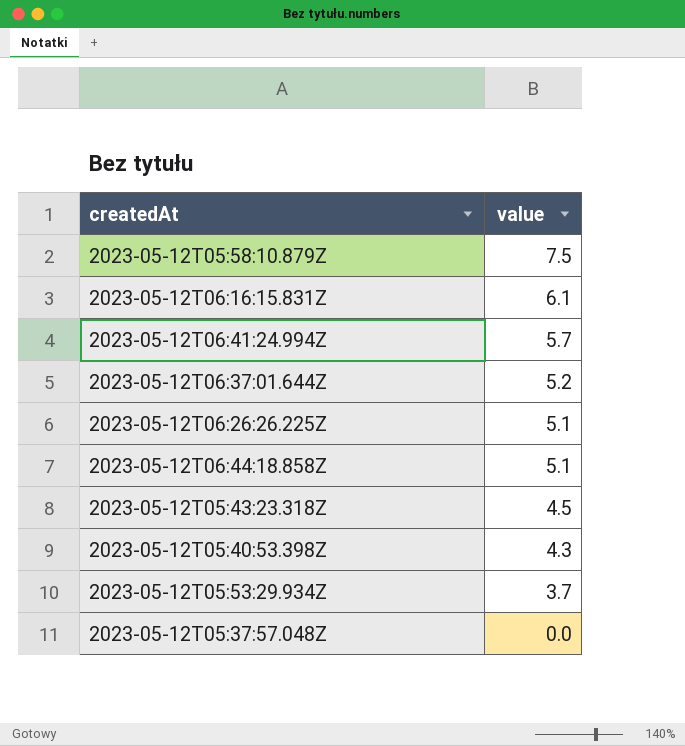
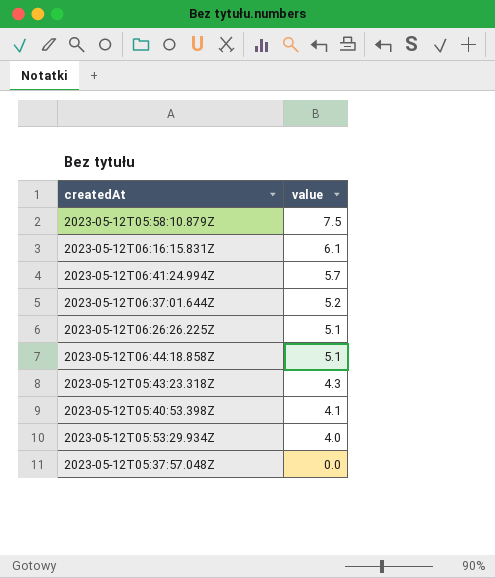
2023-05-12T05:43:23.318Z | value: 4.5 -> 4.3
2023-05-12T05:40:53.398Z | value: 4.3 -> 4.1
2023-05-12T05:53:29.934Z | value: 3.7 -> 4.0

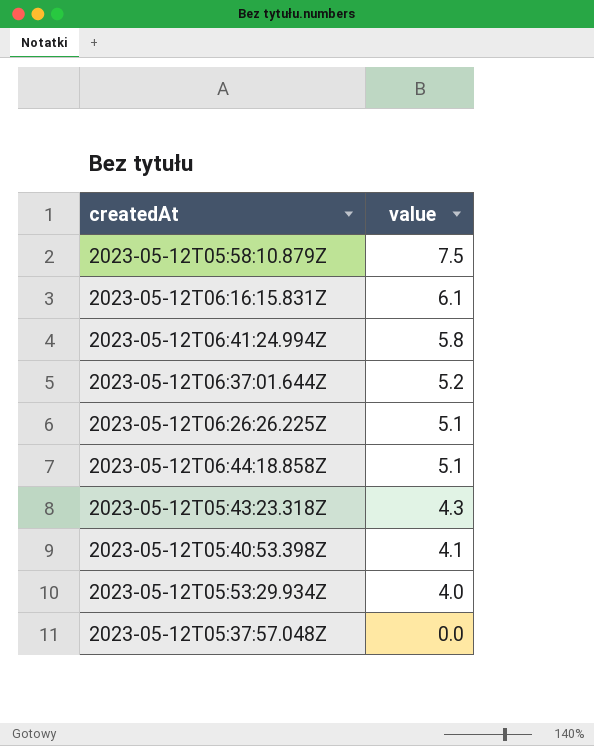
2023-05-12T06:41:24.994Z | value: 5.7 -> 5.8

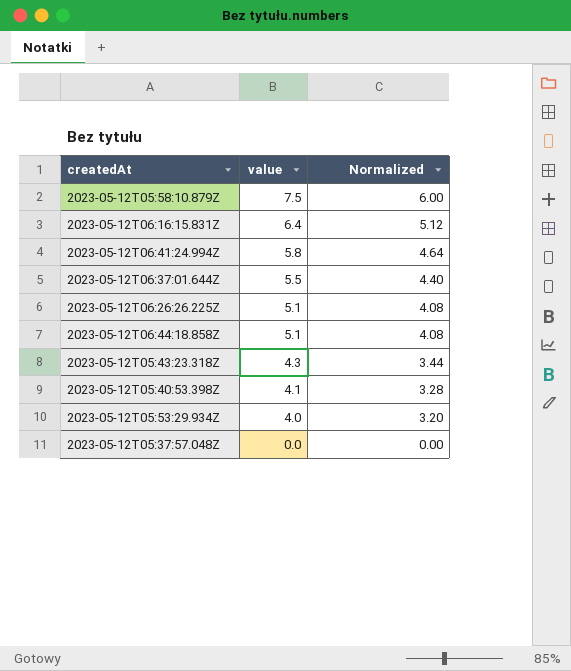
column Normalized | formula: none -> [value] * 0.8
2023-05-12T06:16:15.831Z | value: 6.1 -> 6.4
2023-05-12T06:37:01.644Z | value: 5.2 -> 5.5

